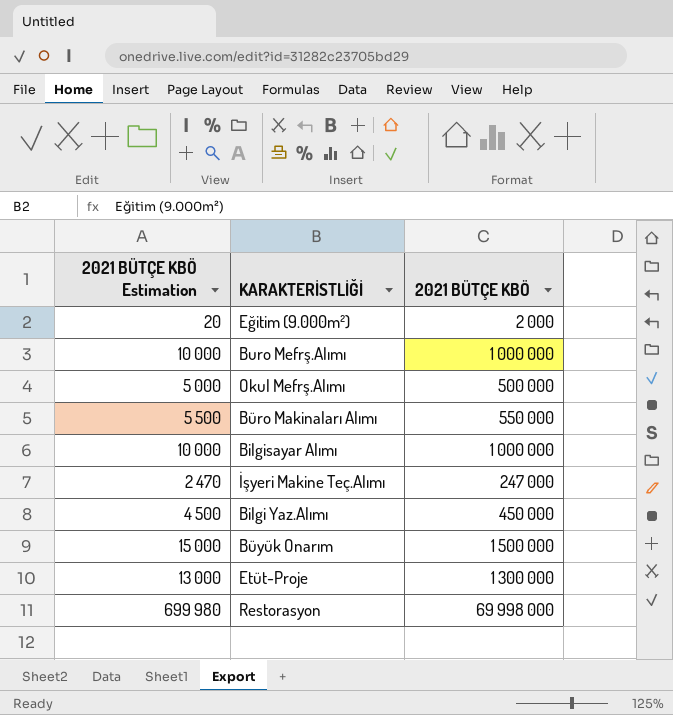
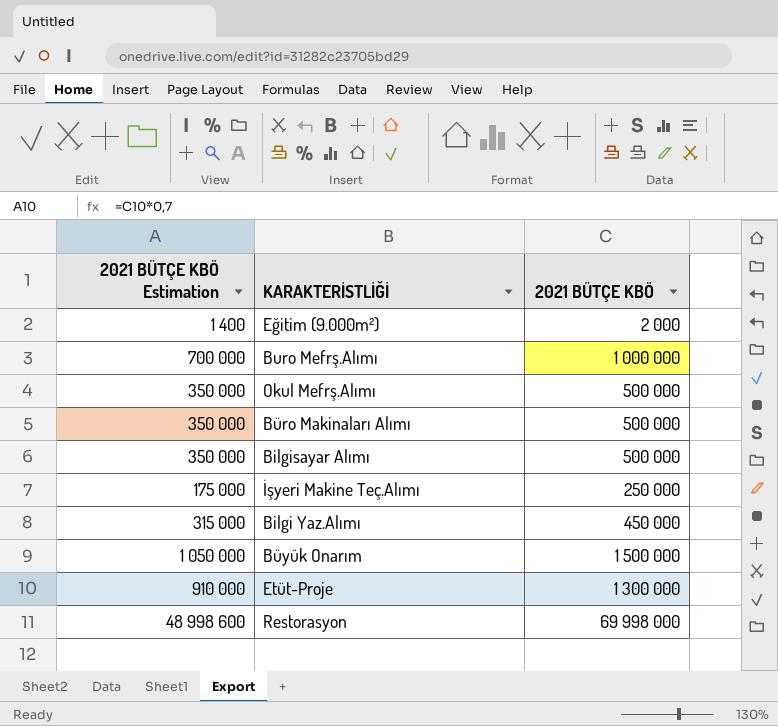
column 2021 BÜTÇE KBÖ Estimation | formula: [2021 BÜTÇE KBÖ] * 0,01 -> [2021 BÜTÇE KBÖ] * 0,7
Büro Makinaları Alımı | 2021 BÜTÇE KBÖ: 550 000 -> 500 000
Bilgisayar Alımı | 2021 BÜTÇE KBÖ: 1 000 000 -> 500 000
İşyeri Makine Teç.Alımı | 2021 BÜTÇE KBÖ: 247 000 -> 250 000

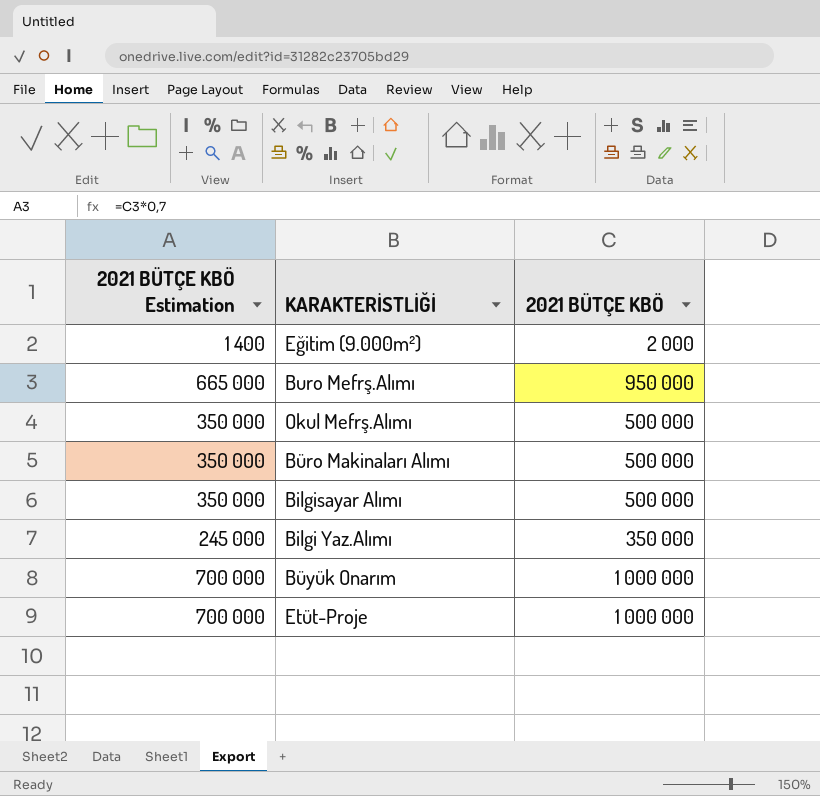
row İşyeri Makine Teç.Alımı: 175 000 | 250 000 -> none
row Restorasyon: 48 998 600 | 69 998 000 -> none
Buro Mefrş.Alımı | 2021 BÜTÇE KBÖ Estimation: 700 000 -> 665 000
Buro Mefrş.Alımı | 2021 BÜTÇE KBÖ: 1 000 000 -> 950 000
Bilgi Yaz.Alımı | 2021 BÜTÇE KBÖ Estimation: 315 000 -> 245 000
Bilgi Yaz.Alımı | 2021 BÜTÇE KBÖ: 450 000 -> 350 000
Büyük Onarım | 2021 BÜTÇE KBÖ Estimation: 1 050 000 -> 700 000
Büyük Onarım | 2021 BÜTÇE KBÖ: 1 500 000 -> 1 000 000
Etüt-Proje | 2021 BÜTÇE KBÖ Estimation: 910 000 -> 700 000
Etüt-Proje | 2021 BÜTÇE KBÖ: 1 300 000 -> 1 000 000

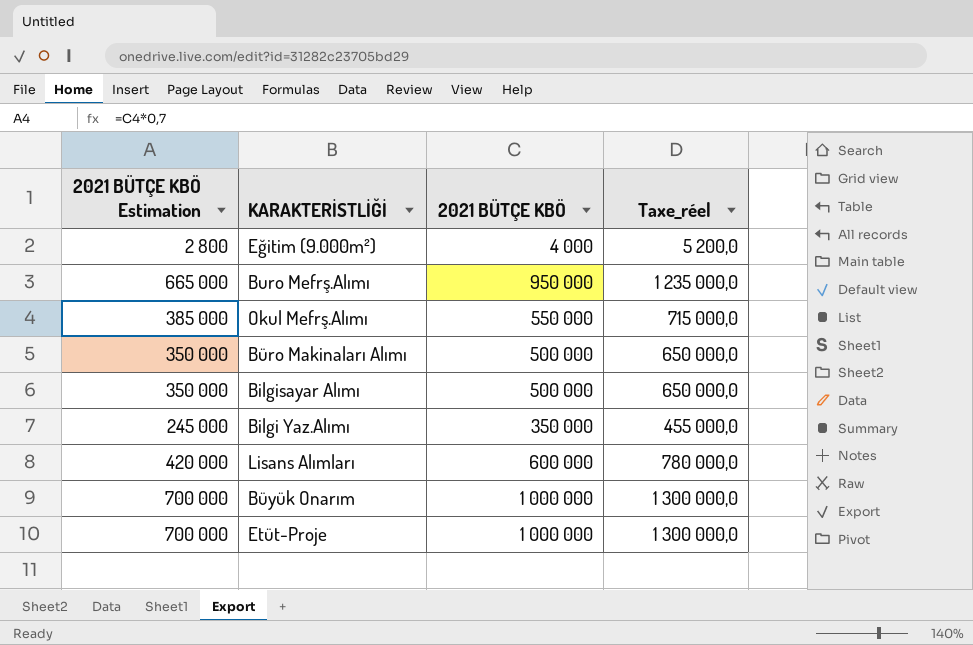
column Taxe_réel | formula: none -> [2021 BÜTÇE KBÖ] * 1,3
Eğitim (9.000m²) | 2021 BÜTÇE KBÖ Estimation: 1 400 -> 2 800
Eğitim (9.000m²) | 2021 BÜTÇE KBÖ: 2 000 -> 4 000
Okul Mefrş.Alımı | 2021 BÜTÇE KBÖ Estimation: 350 000 -> 385 000
Okul Mefrş.Alımı | 2021 BÜTÇE KBÖ: 500 000 -> 550 000
row Lisans Alımları: none -> 420 000 | 600 000 | 780 000,0

